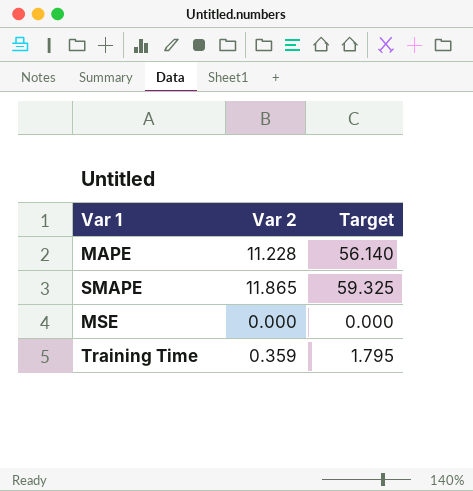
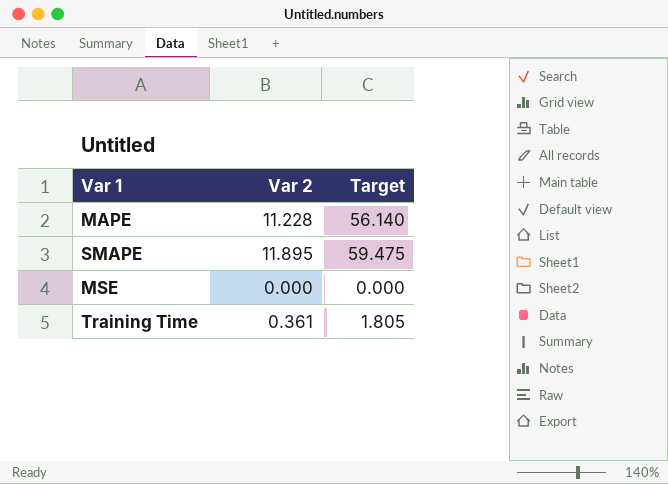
SMAPE | Var 2: 11.865 -> 11.895
SMAPE | Target: 59.325 -> 59.475
Training Time | Var 2: 0.359 -> 0.361
Training Time | Target: 1.795 -> 1.805

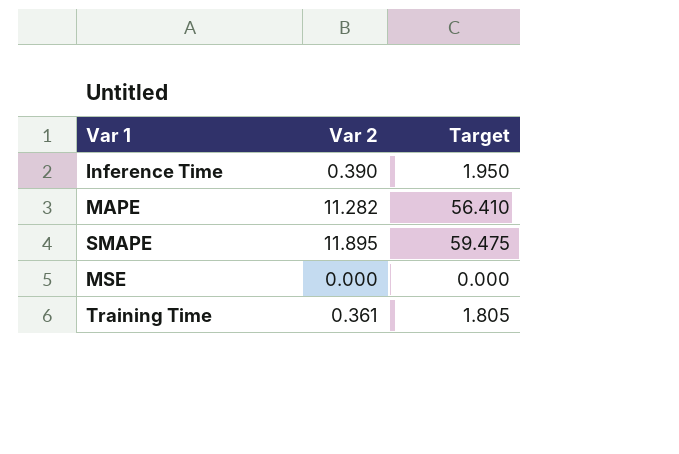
row Inference Time: none -> 0.390 | 1.950
MAPE | Var 2: 11.228 -> 11.282
MAPE | Target: 56.140 -> 56.410

